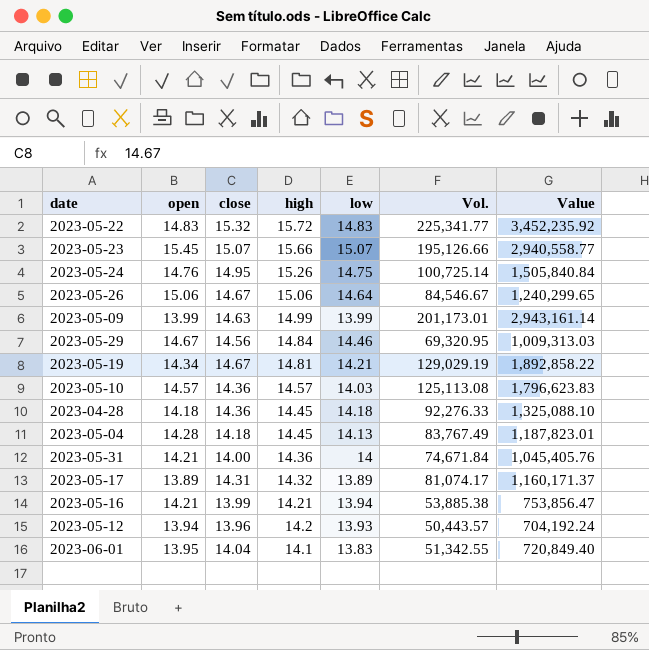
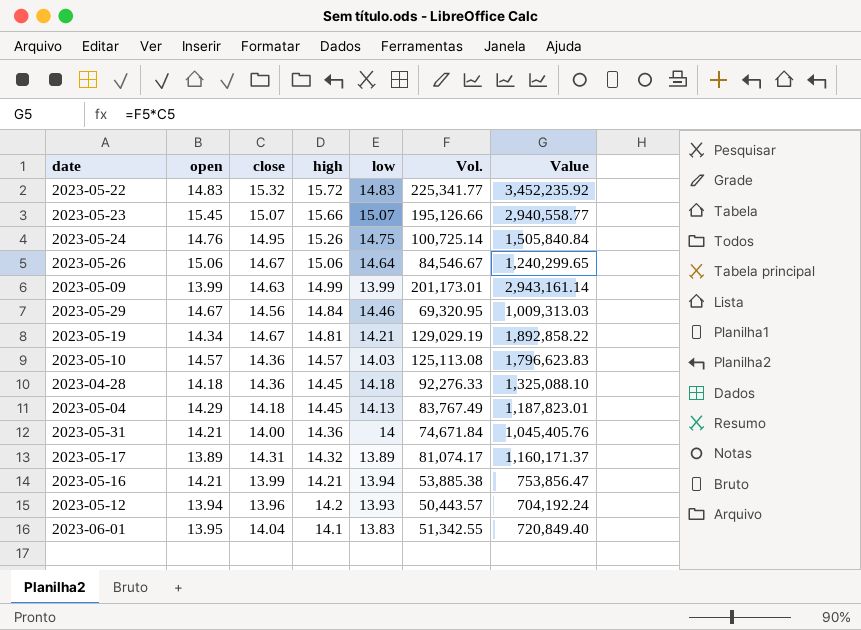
2023-05-04 | open: 14.28 -> 14.29

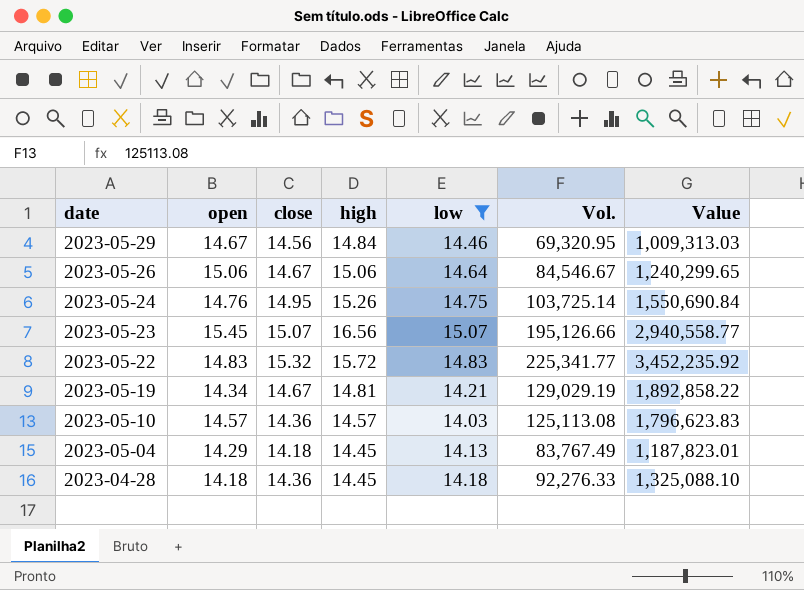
filter: none -> low >= 14.03
row order: high descending -> date descending
2023-05-24 | Vol.: 100,725.14 -> 103,725.14
2023-05-24 | Value: 1,505,840.84 -> 1,550,690.84
2023-05-23 | high: 15.66 -> 16.56

